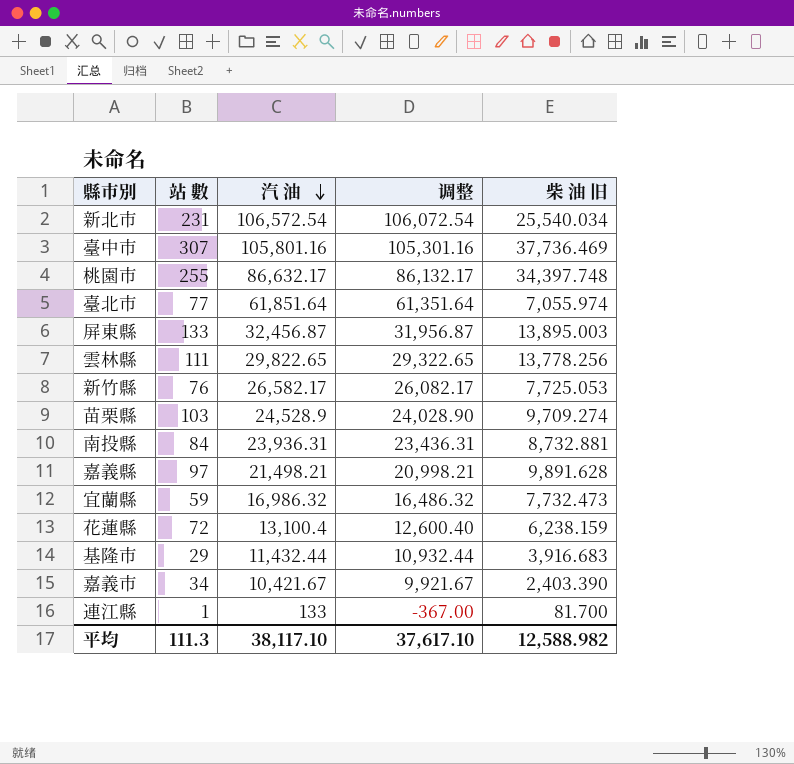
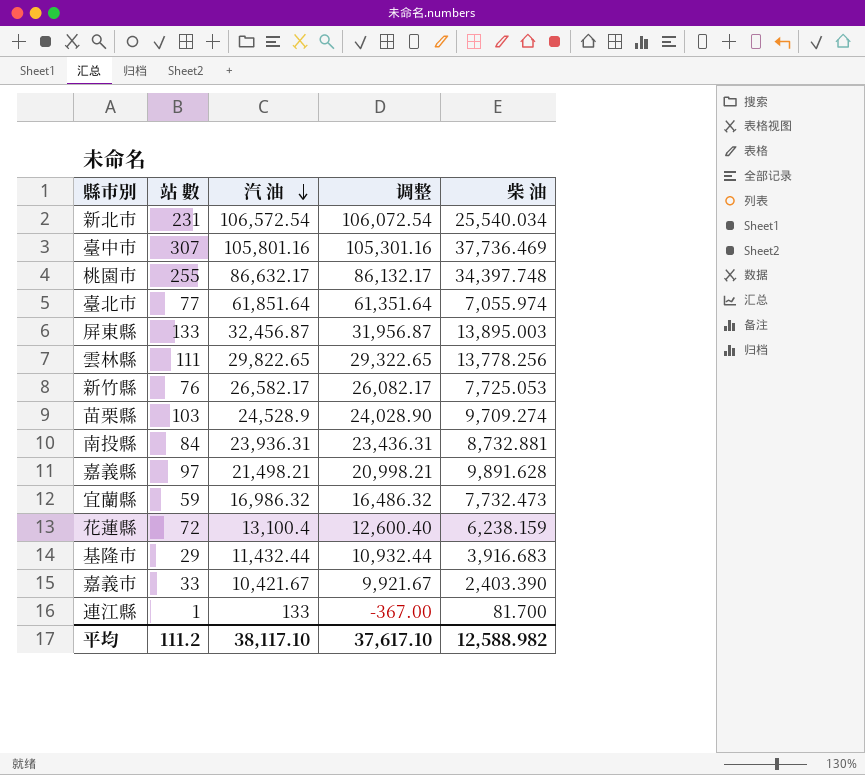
column name: 柴 油 旧 -> 柴 油
嘉義市 | 站 數: 34 -> 33
平均 | 站 數: 111.3 -> 111.2

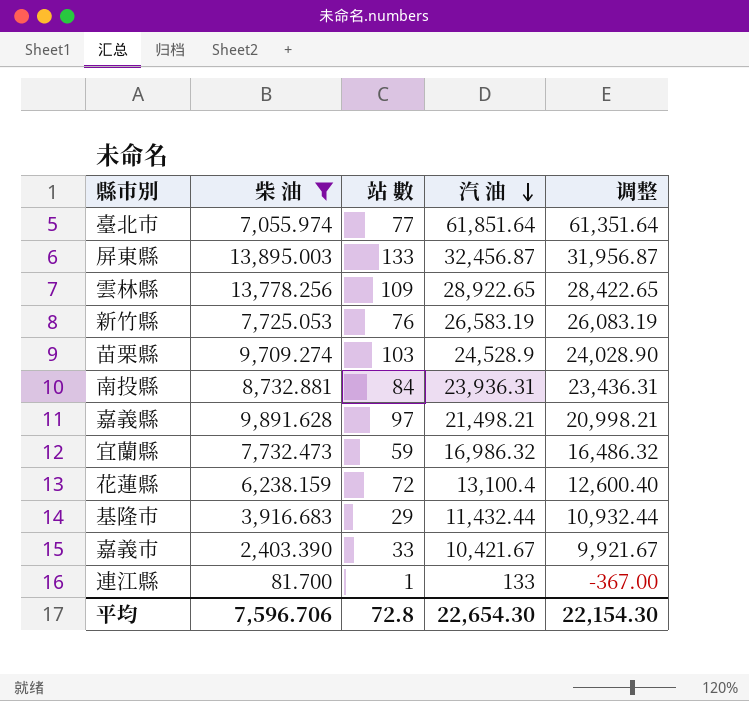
filter: none -> 柴 油 <= 13,895.003
column 柴 油 | position: 5 -> 2
雲林縣 | 站 數: 111 -> 109
雲林縣 | 汽 油: 29,822.65 -> 28,922.65
雲林縣 | 调整: 29,322.65 -> 28,422.65
新竹縣 | 汽 油: 26,582.17 -> 26,583.19
新竹縣 | 调整: 26,082.17 -> 26,083.19
平均 | 柴 油: 12,588.982 -> 7,596.706
平均 | 站 數: 111.2 -> 72.8
平均 | 汽 油: 38,117.10 -> 22,654.30
平均 | 调整: 37,617.10 -> 22,154.30

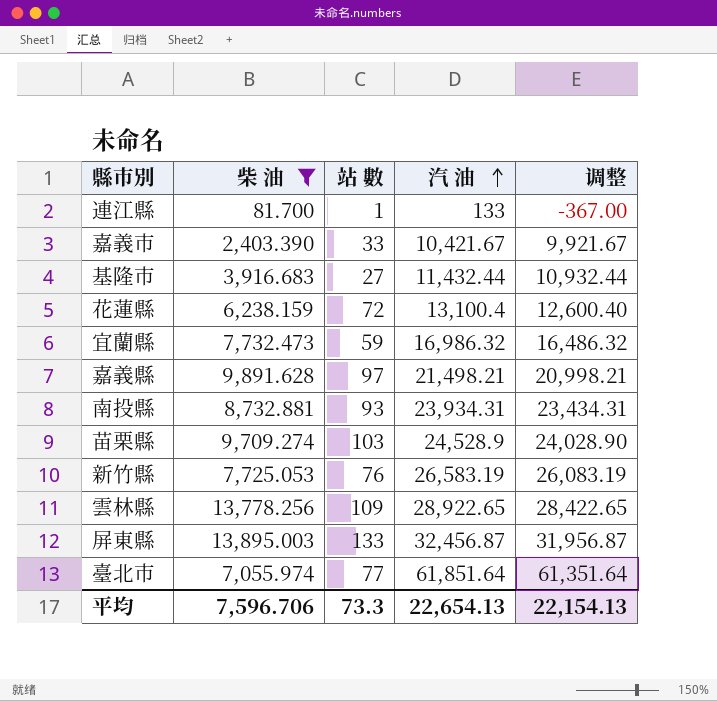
row order: 汽 油 descending -> 汽 油 ascending
基隆市 | 站 數: 29 -> 27
南投縣 | 站 數: 84 -> 93
南投縣 | 汽 油: 23,936.31 -> 23,934.31
南投縣 | 调整: 23,436.31 -> 23,434.31
平均 | 站 數: 72.8 -> 73.3
平均 | 汽 油: 22,654.30 -> 22,654.13
平均 | 调整: 22,154.30 -> 22,154.13

